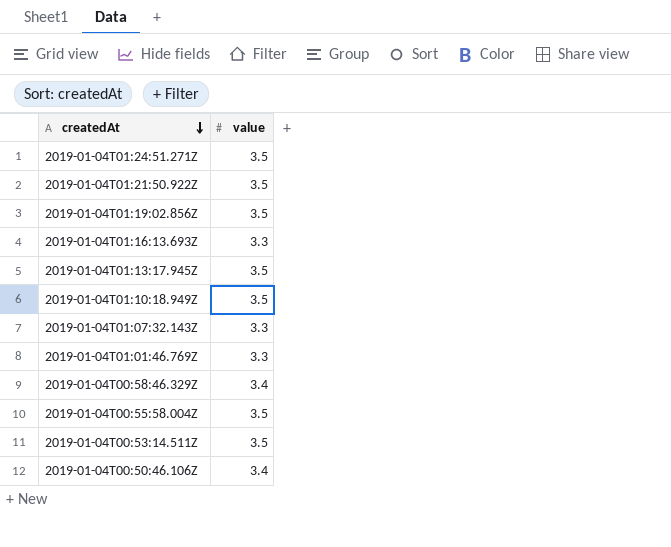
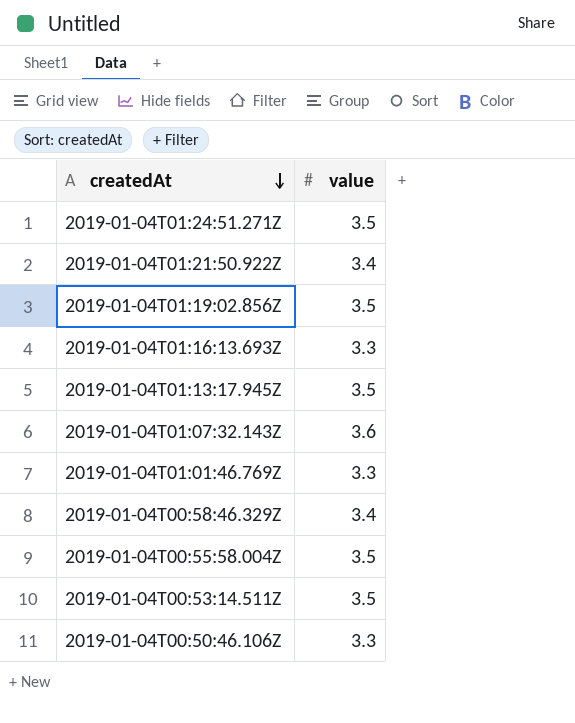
row 2019-01-04T01:10:18.949Z: 3.5 -> none
2019-01-04T01:21:50.922Z | value: 3.5 -> 3.4
2019-01-04T01:07:32.143Z | value: 3.3 -> 3.6
2019-01-04T00:50:46.106Z | value: 3.4 -> 3.3

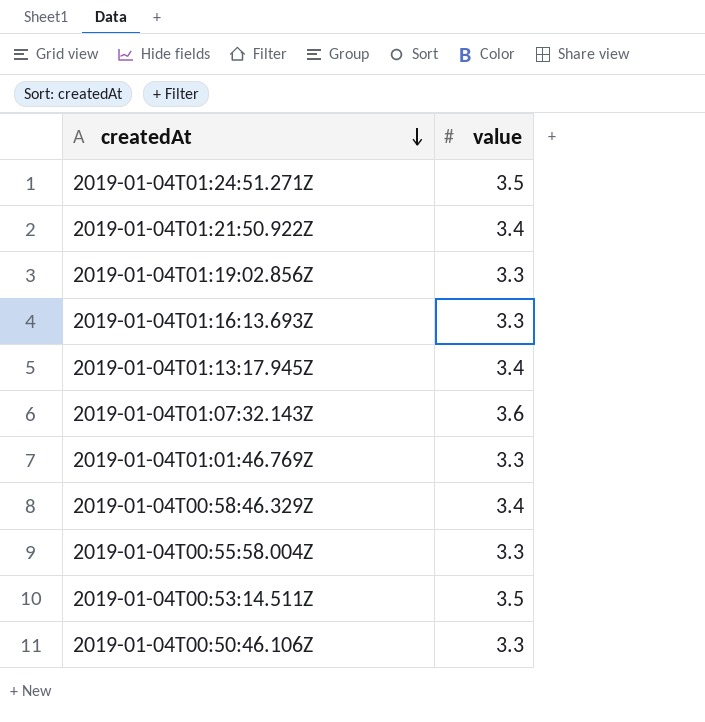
2019-01-04T01:19:02.856Z | value: 3.5 -> 3.3
2019-01-04T01:13:17.945Z | value: 3.5 -> 3.4
2019-01-04T00:55:58.004Z | value: 3.5 -> 3.3

